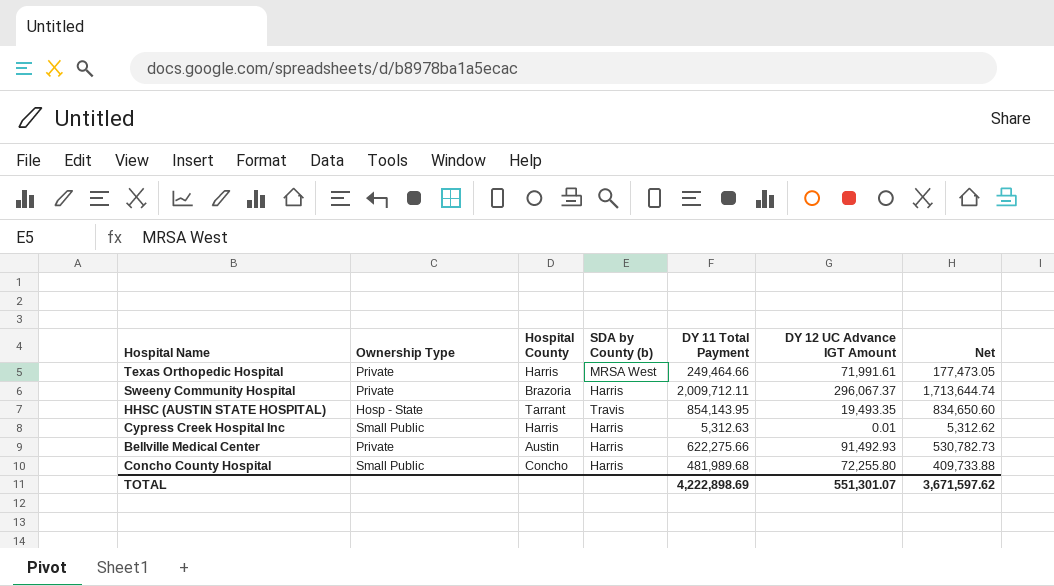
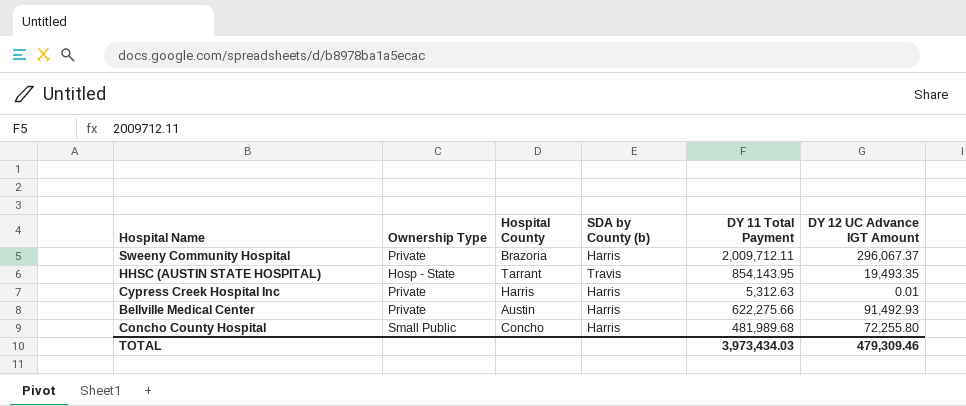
column Net | formula: [DY 11 Total Payment] - [DY 12 UC Advance IGT Amount] -> none
row Texas Orthopedic Hospital: Private | Harris | MRSA West | 249,464.66 | 71,991.61 | 177,473.05 -> none
Cypress Creek Hospital Inc | Ownership Type: Small Public -> Private
TOTAL | DY 11 Total Payment: 4,222,898.69 -> 3,973,434.03
TOTAL | DY 12 UC Advance IGT Amount: 551,301.07 -> 479,309.46

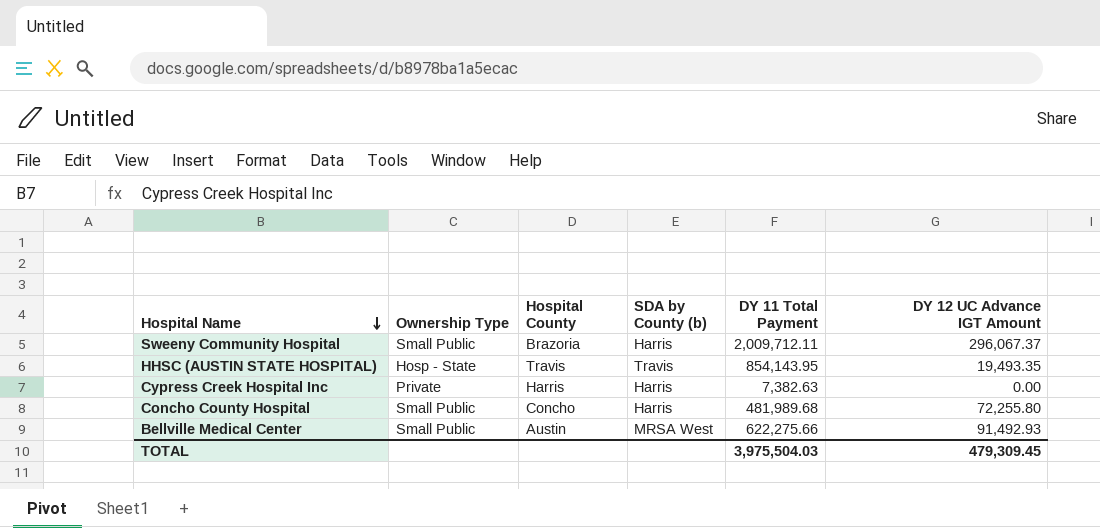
row order: none -> Hospital Name descending
Sweeny Community Hospital | Ownership Type: Private -> Small Public
HHSC (AUSTIN STATE HOSPITAL) | Hospital County: Tarrant -> Travis
Cypress Creek Hospital Inc | DY 11 Total Payment: 5,312.63 -> 7,382.63
Cypress Creek Hospital Inc | DY 12 UC Advance IGT Amount: 0.01 -> 0.00
Bellville Medical Center | Ownership Type: Private -> Small Public
Bellville Medical Center | SDA by County (b): Harris -> MRSA West
TOTAL | DY 11 Total Payment: 3,973,434.03 -> 3,975,504.03
TOTAL | DY 12 UC Advance IGT Amount: 479,309.46 -> 479,309.45

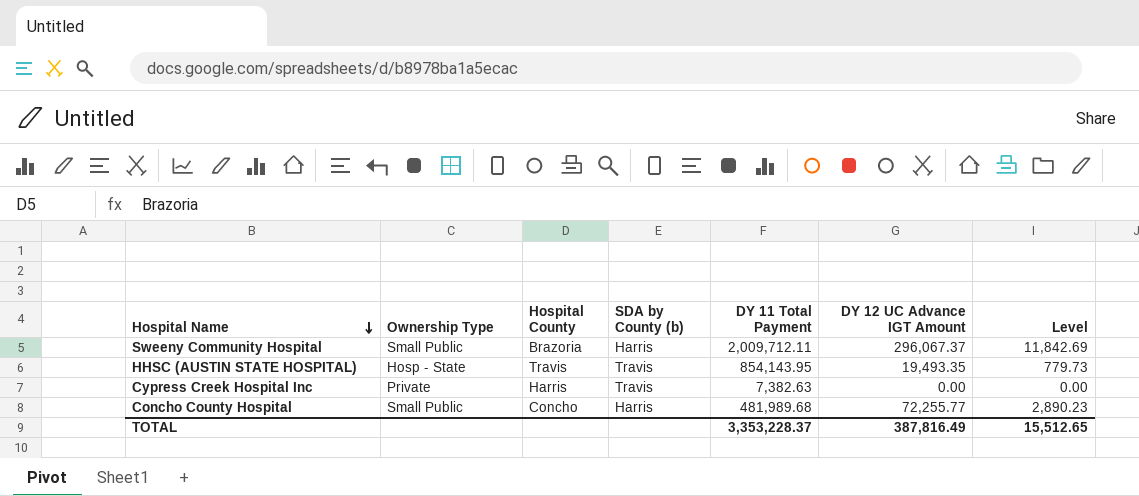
column Level | formula: none -> [DY 12 UC Advance IGT Amount] * 0.04
row Bellville Medical Center: Small Public | Austin | MRSA West | 622,275.66 | 91,492.93 -> none
Cypress Creek Hospital Inc | SDA by County (b): Harris -> Travis
Concho County Hospital | DY 12 UC Advance IGT Amount: 72,255.80 -> 72,255.77
TOTAL | DY 11 Total Payment: 3,975,504.03 -> 3,353,228.37
TOTAL | DY 12 UC Advance IGT Amount: 479,309.45 -> 387,816.49

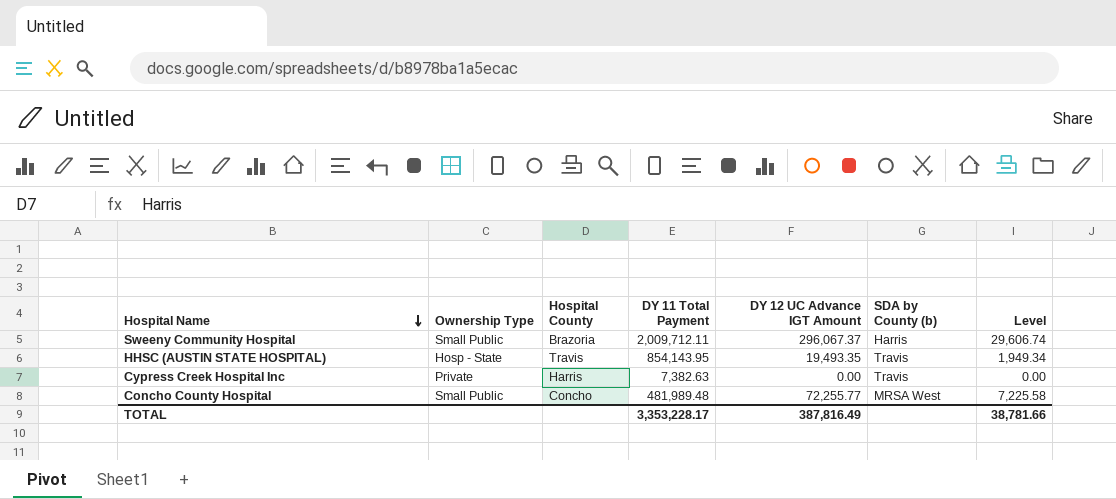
column SDA by County (b) | position: 4 -> 6
column Level | formula: [DY 12 UC Advance IGT Amount] * 0.04 -> [DY 12 UC Advance IGT Amount] * 0.1
Concho County Hospital | DY 11 Total Payment: 481,989.68 -> 481,989.48
Concho County Hospital | SDA by County (b): Harris -> MRSA West
TOTAL | DY 11 Total Payment: 3,353,228.37 -> 3,353,228.17
TOTAL | Level: 15,512.65 -> 38,781.66

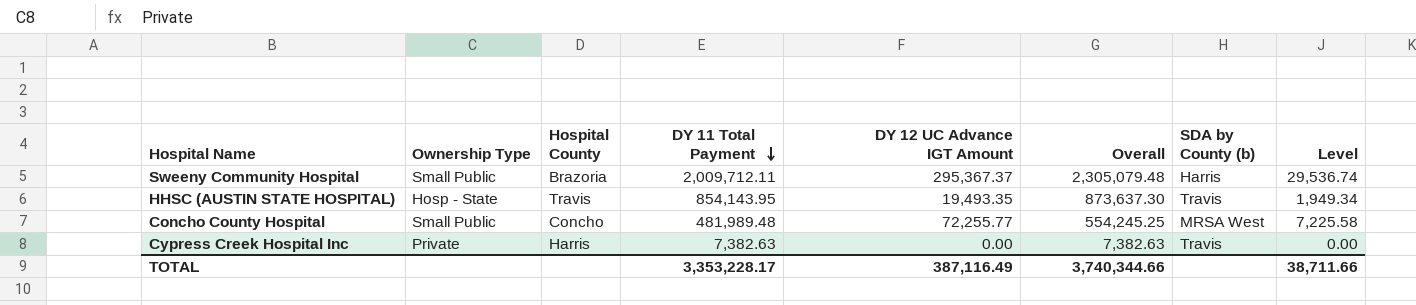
row order: Hospital Name descending -> DY 11 Total Payment descending
column Overall | formula: none -> [DY 11 Total Payment] + [DY 12 UC Advance IGT Amount]
Sweeny Community Hospital | DY 12 UC Advance IGT Amount: 296,067.37 -> 295,367.37
Sweeny Community Hospital | Level: 29,606.74 -> 29,536.74
TOTAL | DY 12 UC Advance IGT Amount: 387,816.49 -> 387,116.49
TOTAL | Level: 38,781.66 -> 38,711.66

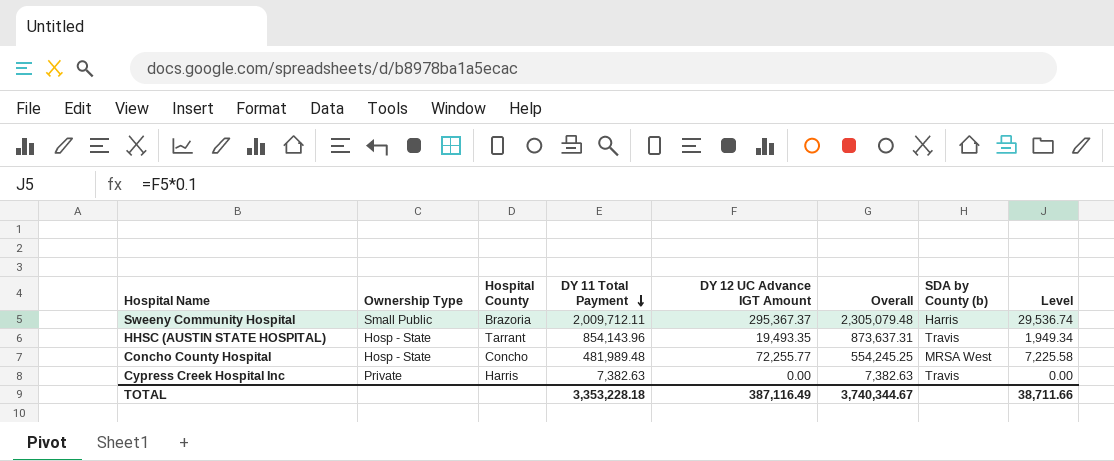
HHSC (AUSTIN STATE HOSPITAL) | Hospital County: Travis -> Tarrant
HHSC (AUSTIN STATE HOSPITAL) | DY 11 Total Payment: 854,143.95 -> 854,143.96
HHSC (AUSTIN STATE HOSPITAL) | Overall: 873,637.30 -> 873,637.31
Concho County Hospital | Ownership Type: Small Public -> Hosp - State
TOTAL | DY 11 Total Payment: 3,353,228.17 -> 3,353,228.18
TOTAL | Overall: 3,740,344.66 -> 3,740,344.67

